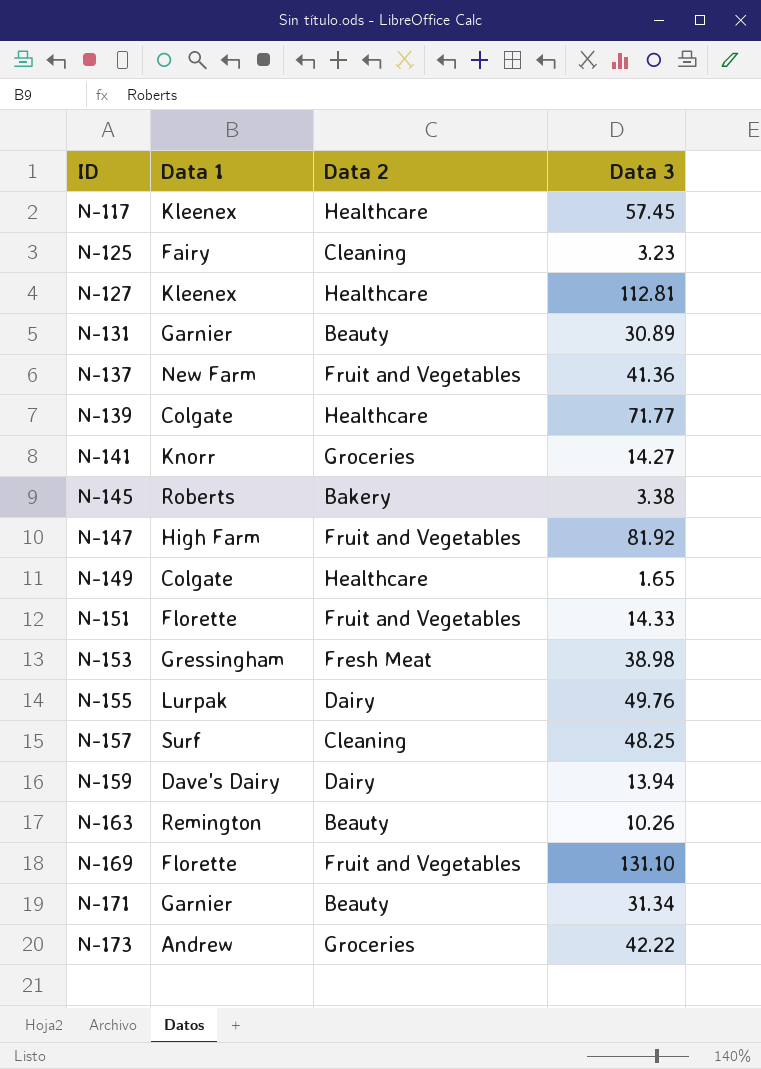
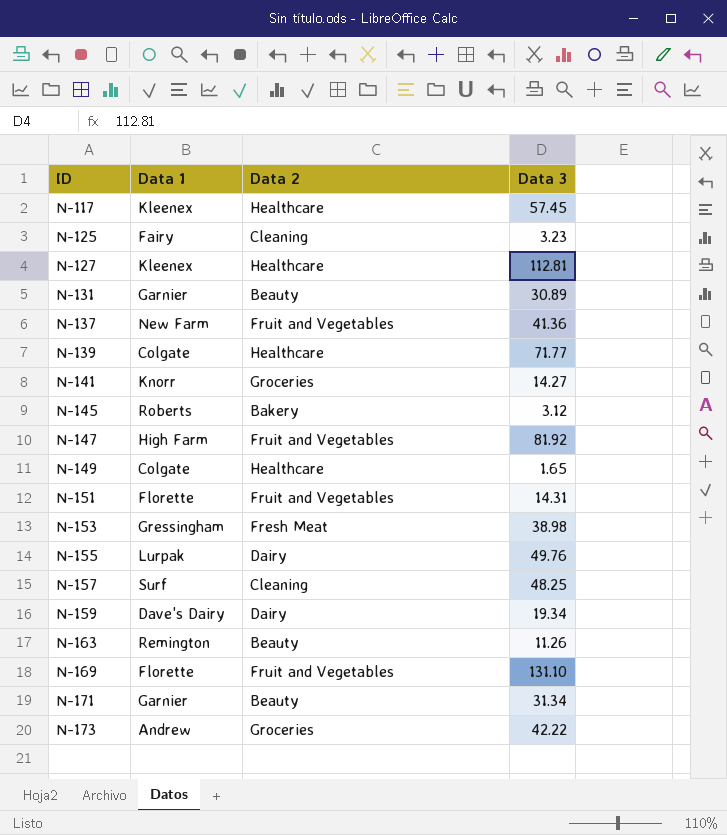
N-145 | Data 3: 3.38 -> 3.12
N-151 | Data 3: 14.33 -> 14.31
N-159 | Data 3: 13.94 -> 19.34
N-163 | Data 3: 10.26 -> 11.26

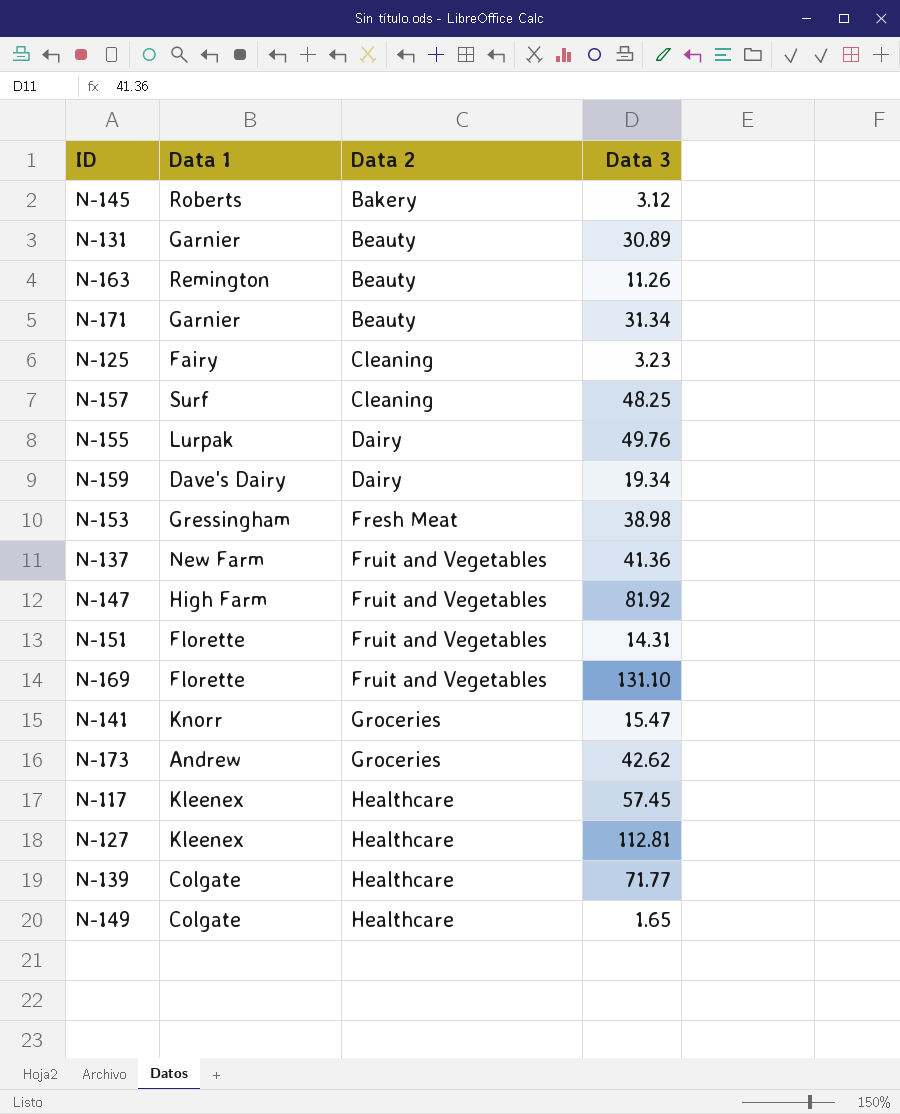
row order: ID ascending -> Data 2 ascending
N-141 | Data 3: 14.27 -> 15.47
N-173 | Data 3: 42.22 -> 42.62

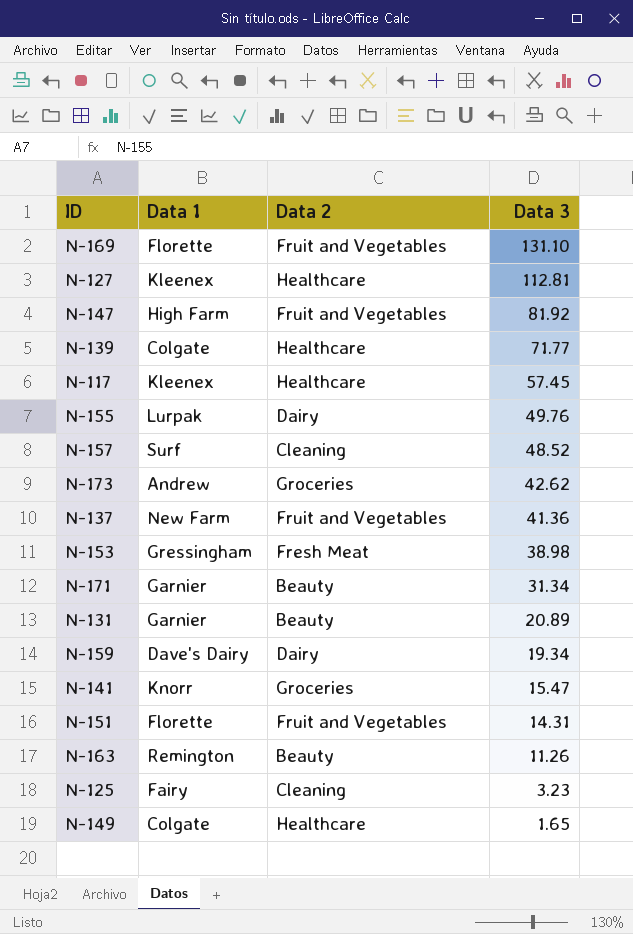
row order: Data 2 ascending -> Data 3 descending
row N-145: Roberts | Bakery | 3.12 -> none
N-157 | Data 3: 48.25 -> 48.52
N-131 | Data 3: 30.89 -> 20.89

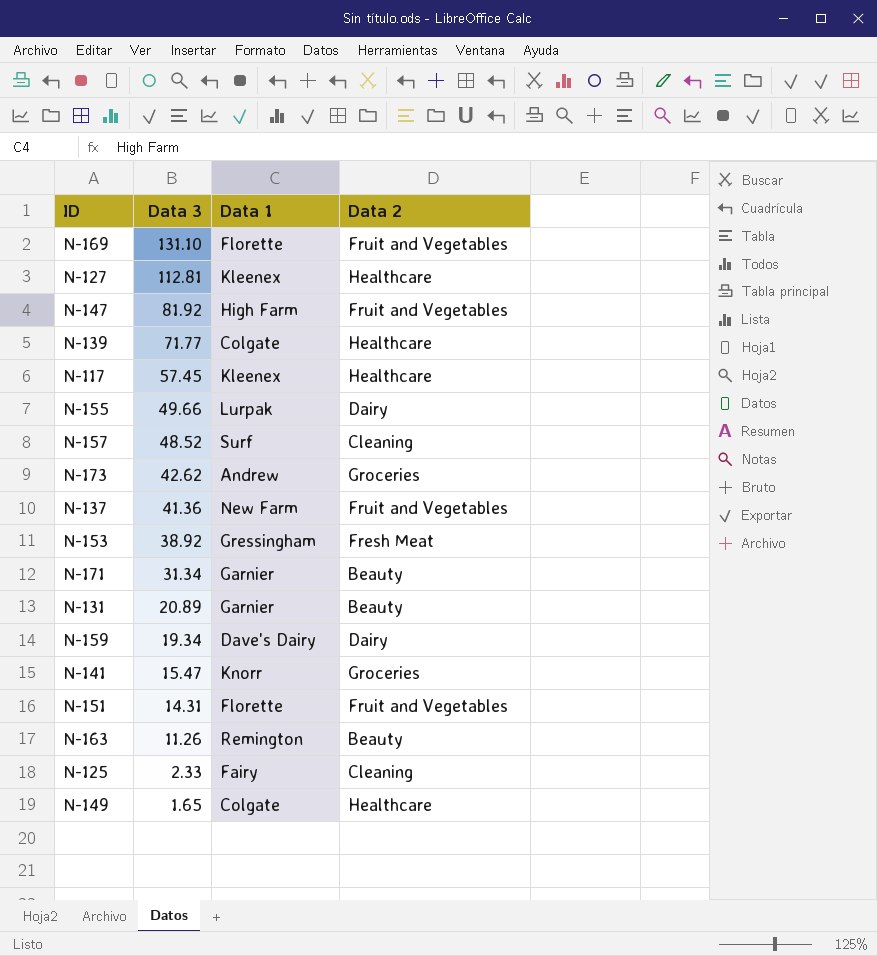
column Data 3 | position: 4 -> 2
N-155 | Data 3: 49.76 -> 49.66
N-153 | Data 3: 38.98 -> 38.92
N-125 | Data 3: 3.23 -> 2.33

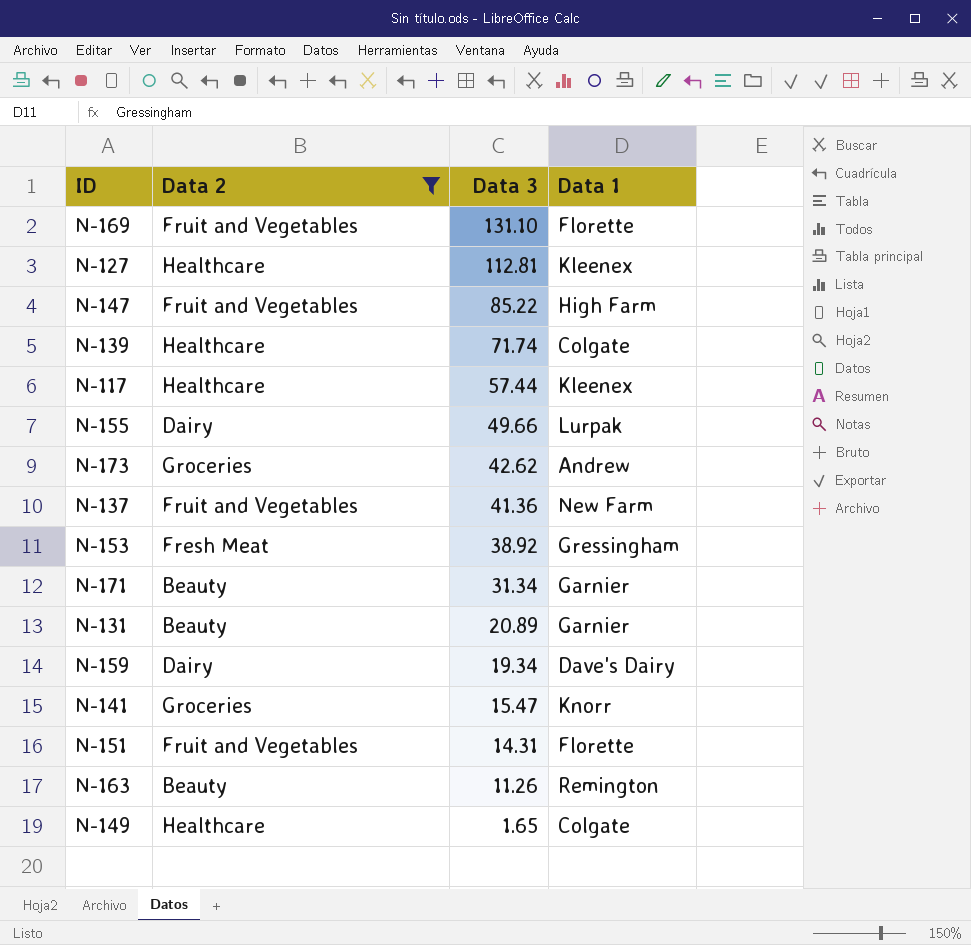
filter: none -> Data 2 != Cleaning
column Data 2 | position: 4 -> 2
N-147 | Data 3: 81.92 -> 85.22
N-139 | Data 3: 71.77 -> 71.74
N-117 | Data 3: 57.45 -> 57.44

